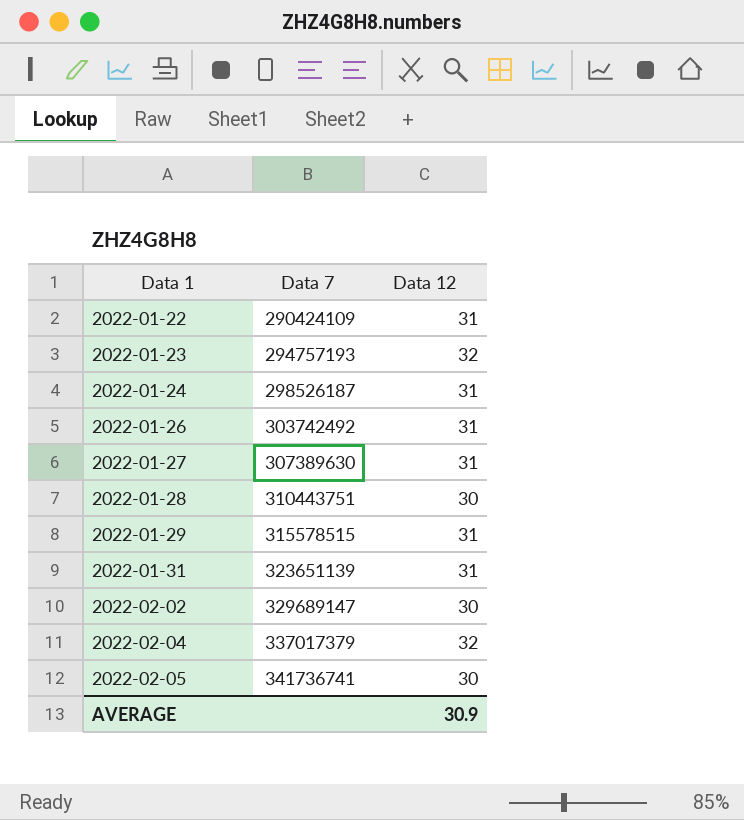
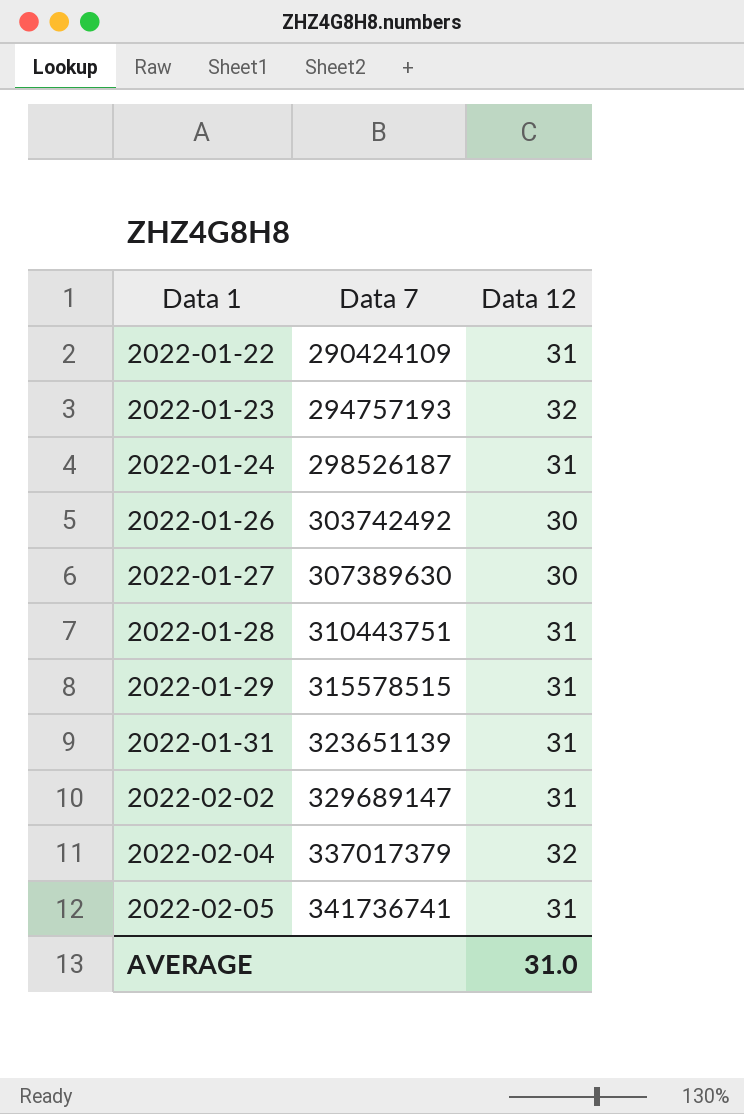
2022-01-26 | Data 12: 31 -> 30
2022-01-27 | Data 12: 31 -> 30
2022-01-28 | Data 12: 30 -> 31
2022-02-02 | Data 12: 30 -> 31
2022-02-05 | Data 12: 30 -> 31
AVERAGE | Data 12: 30.9 -> 31.0

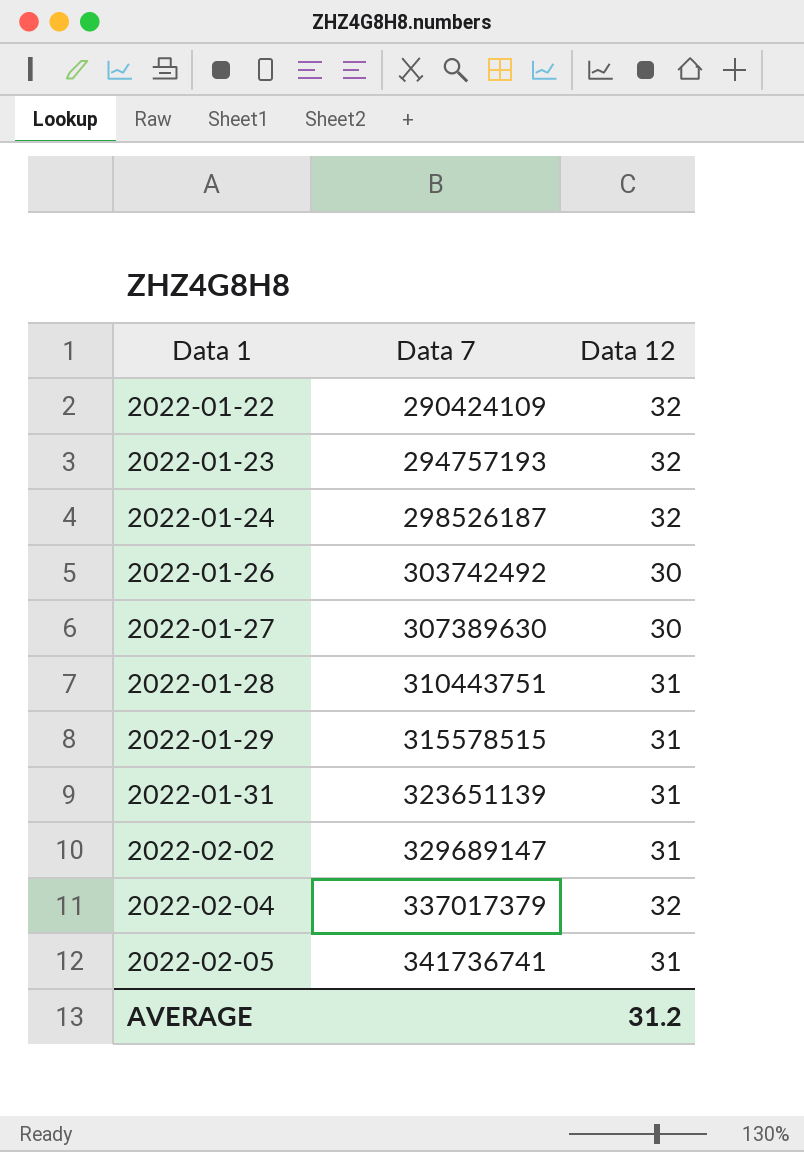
2022-01-22 | Data 12: 31 -> 32
2022-01-24 | Data 12: 31 -> 32
AVERAGE | Data 12: 31.0 -> 31.2

